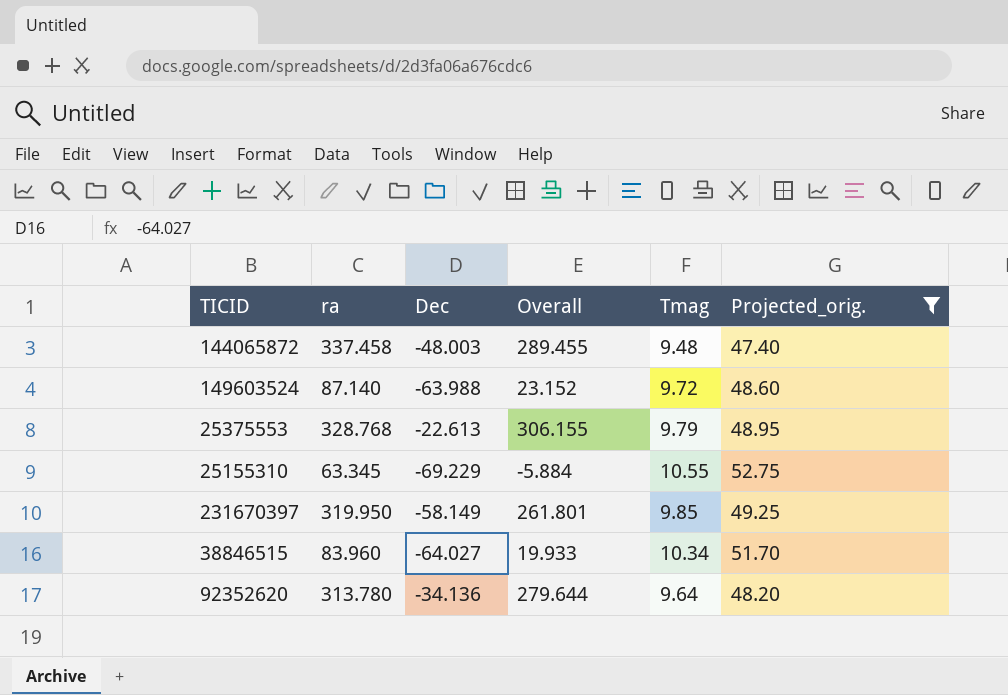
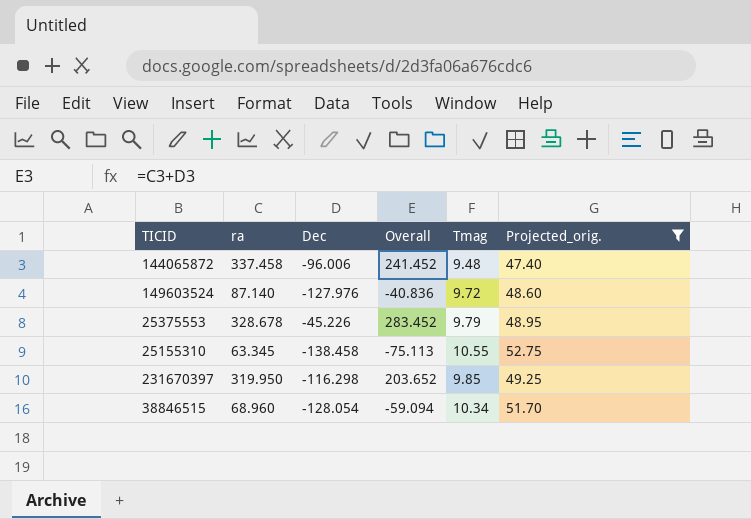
row 92352620: 313.780 | -34.136 | 279.644 | 9.64 | 48.20 -> none
144065872 | Dec: -48.003 -> -96.006
144065872 | Overall: 289.455 -> 241.452
149603524 | Dec: -63.988 -> -127.976
149603524 | Overall: 23.152 -> -40.836
25375553 | ra: 328.768 -> 328.678
25375553 | Dec: -22.613 -> -45.226
25375553 | Overall: 306.155 -> 283.452
25155310 | Dec: -69.229 -> -138.458
25155310 | Overall: -5.884 -> -75.113
231670397 | Dec: -58.149 -> -116.298
231670397 | Overall: 261.801 -> 203.652
38846515 | ra: 83.960 -> 68.960
38846515 | Dec: -64.027 -> -128.054
38846515 | Overall: 19.933 -> -59.094

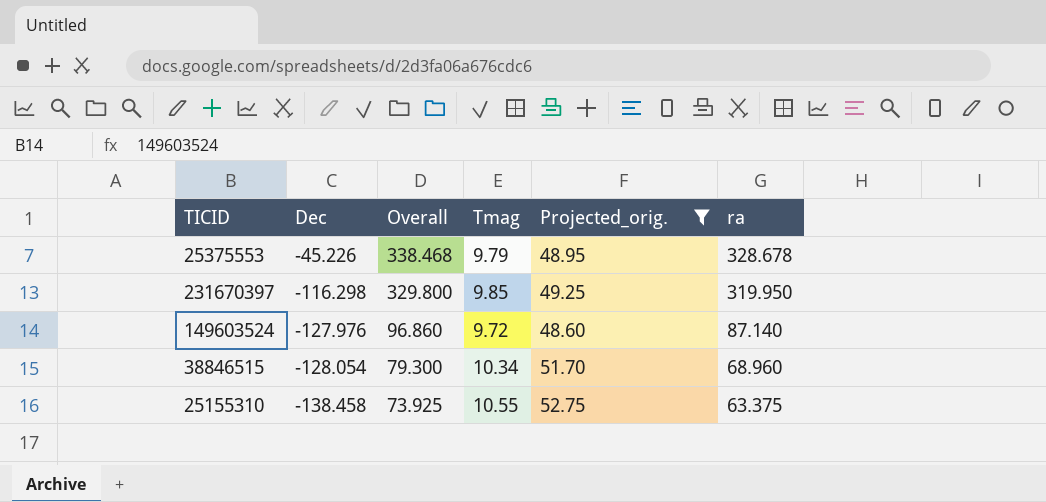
row order: none -> Dec descending
column Overall | formula: [ra] + [Dec] -> [Tmag] + [ra]
column ra | position: 2 -> 6
row 144065872: 337.458 | -96.006 | 241.452 | 9.48 | 47.40 -> none
25155310 | ra: 63.345 -> 63.375

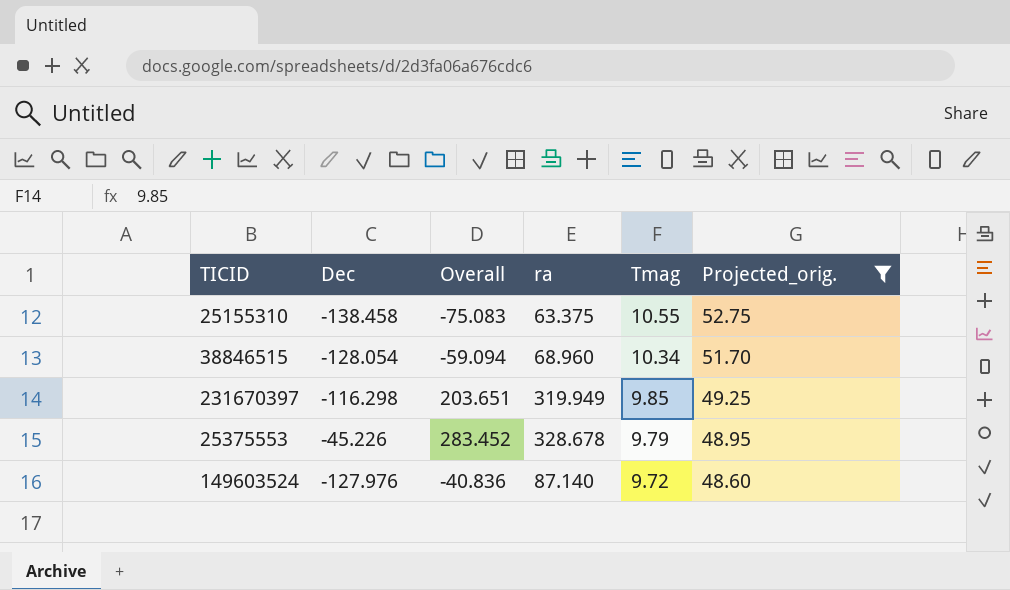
row order: Dec descending -> Tmag descending
column Overall | formula: [Tmag] + [ra] -> [Dec] + [ra]
column ra | position: 6 -> 4
231670397 | ra: 319.950 -> 319.949

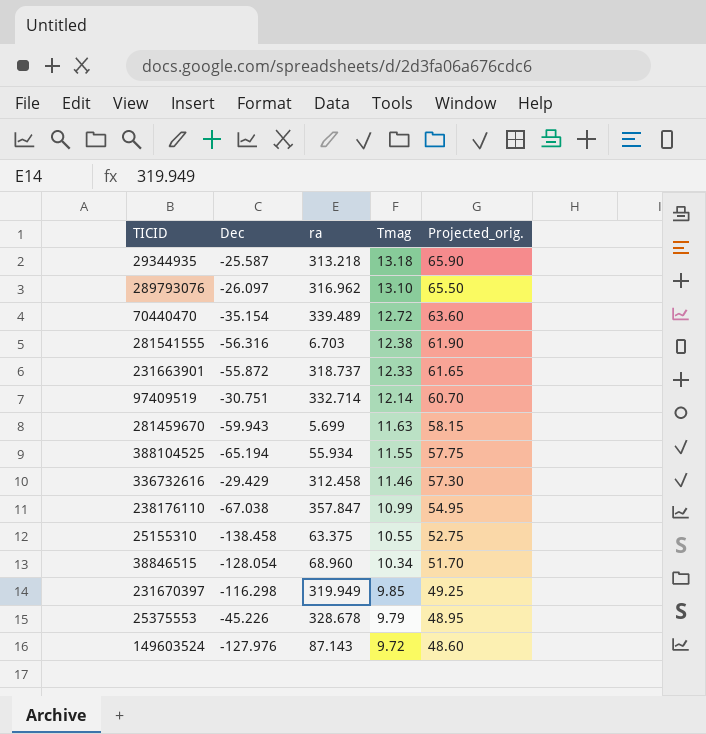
filter: Projected_orig. <= 52.75 -> none
column Overall | formula: [Dec] + [ra] -> none
149603524 | ra: 87.140 -> 87.143

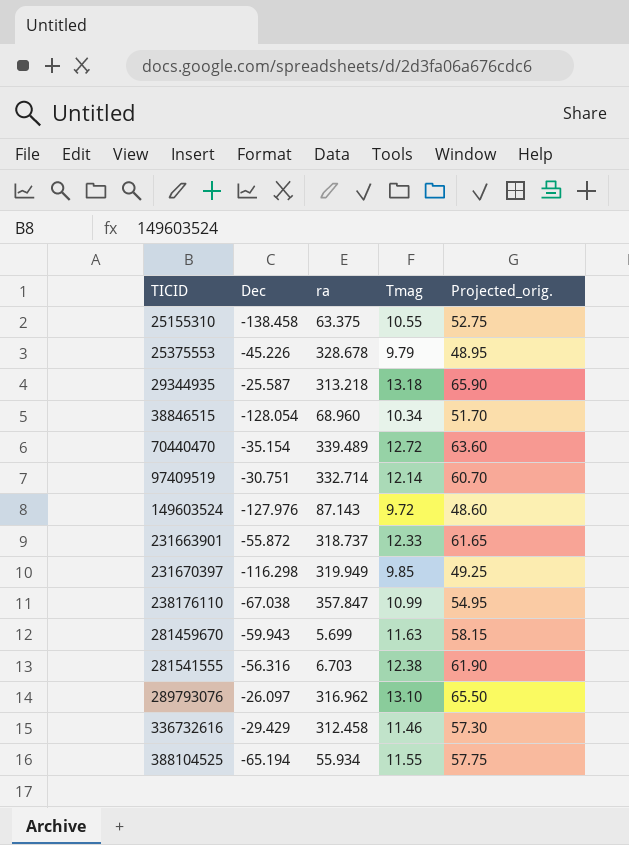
row order: Tmag descending -> TICID ascending

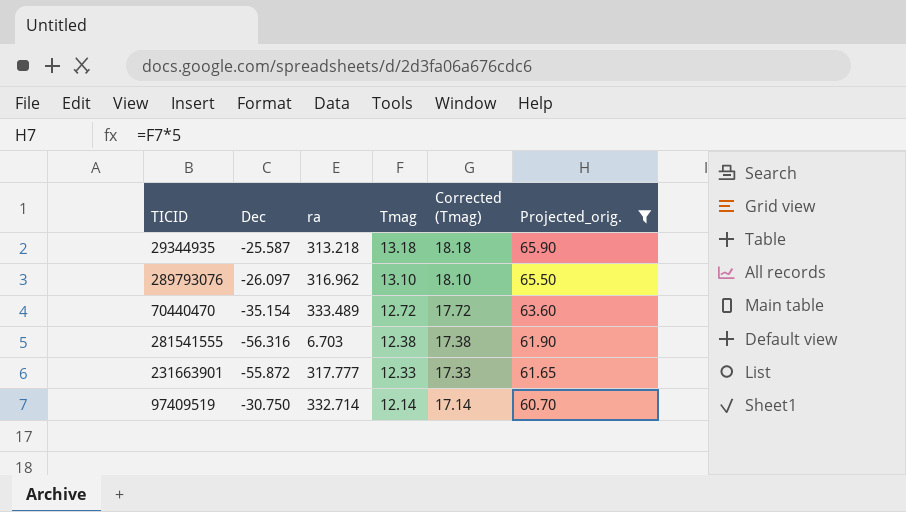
filter: none -> Projected_orig. >= 60.70
row order: TICID ascending -> Tmag descending
column Corrected (Tmag) | formula: none -> [Tmag] + 5
70440470 | ra: 339.489 -> 333.489
231663901 | ra: 318.737 -> 317.777
97409519 | Dec: -30.751 -> -30.750

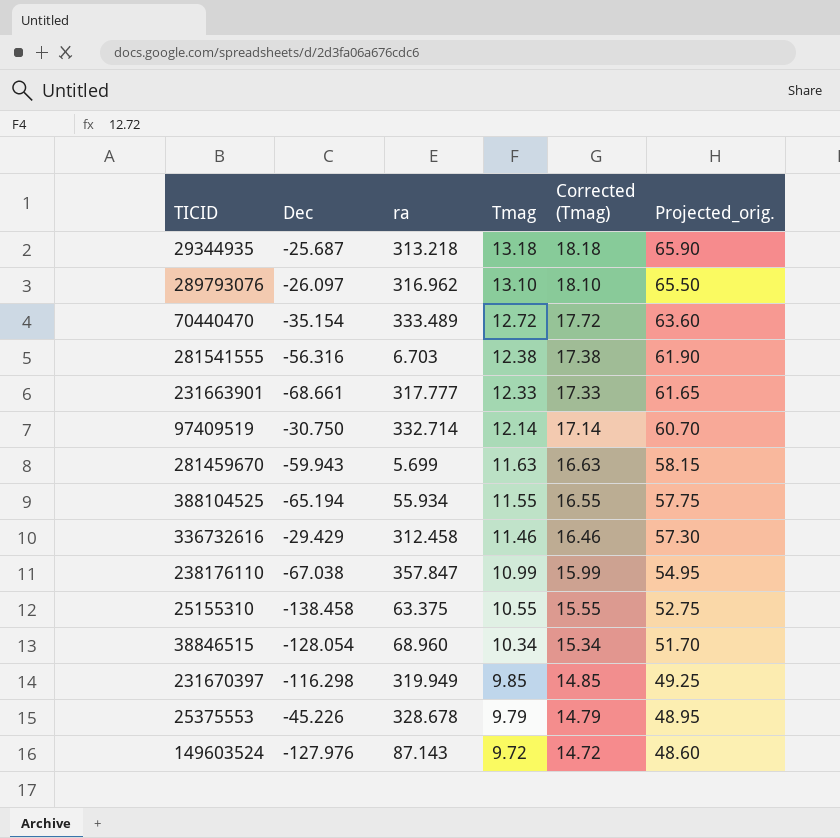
filter: Projected_orig. >= 60.70 -> none
29344935 | Dec: -25.587 -> -25.687
231663901 | Dec: -55.872 -> -68.661

